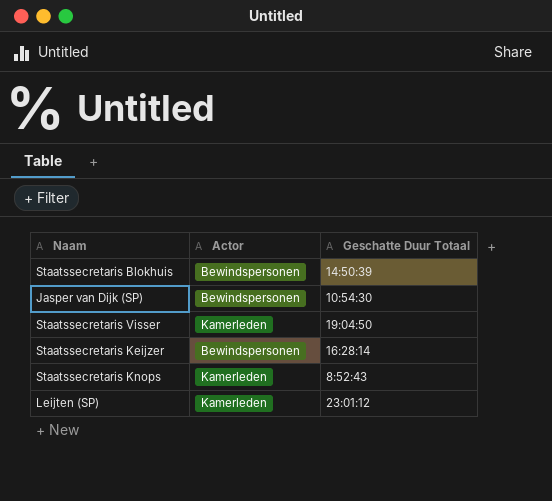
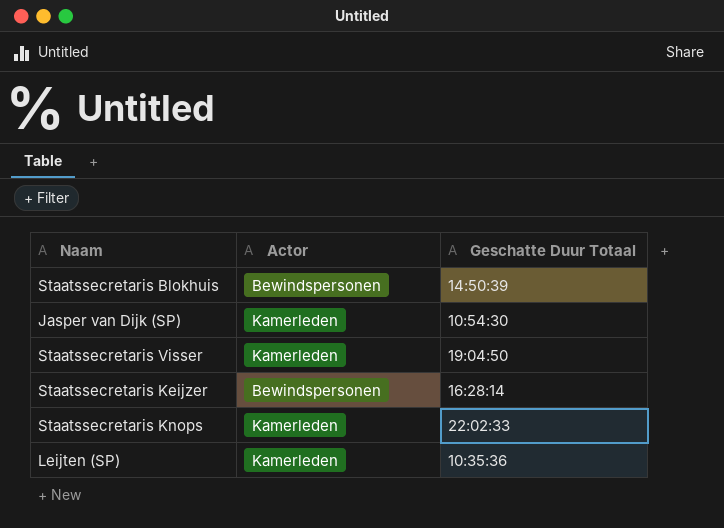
Jasper van Dijk (SP) | Actor: Bewindspersonen -> Kamerleden
Staatssecretaris Knops | Geschatte Duur Totaal: 8:52:43 -> 22:02:33
Leijten (SP) | Geschatte Duur Totaal: 23:01:12 -> 10:35:36

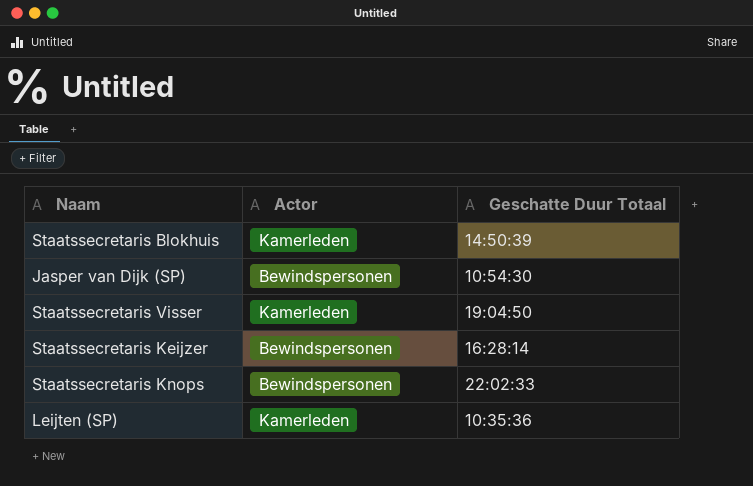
Staatssecretaris Blokhuis | Actor: Bewindspersonen -> Kamerleden
Jasper van Dijk (SP) | Actor: Kamerleden -> Bewindspersonen
Staatssecretaris Knops | Actor: Kamerleden -> Bewindspersonen

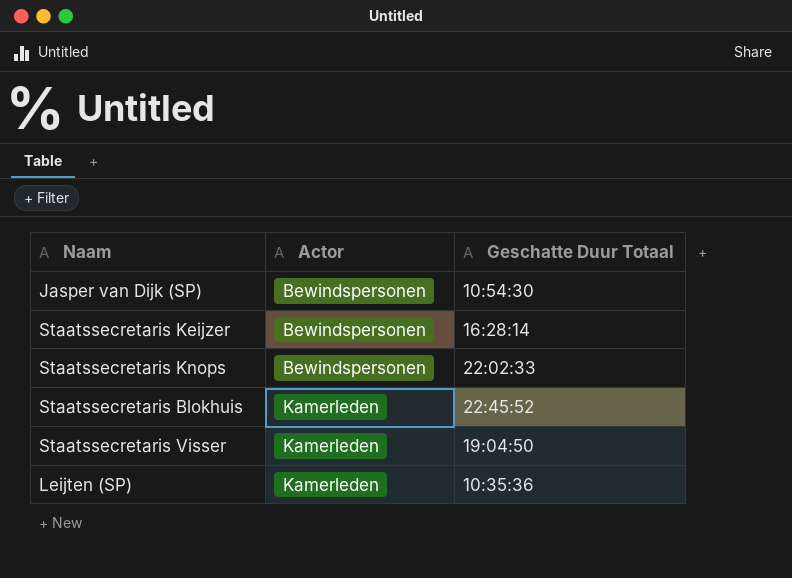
row order: none -> Actor ascending
Staatssecretaris Blokhuis | Geschatte Duur Totaal: 14:50:39 -> 22:45:52

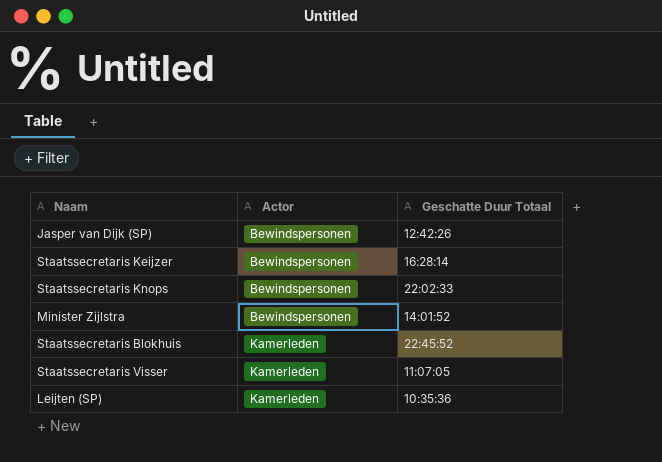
Jasper van Dijk (SP) | Geschatte Duur Totaal: 10:54:30 -> 12:42:26
row Minister Zijlstra: none -> Bewindspersonen | 14:01:52
Staatssecretaris Visser | Geschatte Duur Totaal: 19:04:50 -> 11:07:05

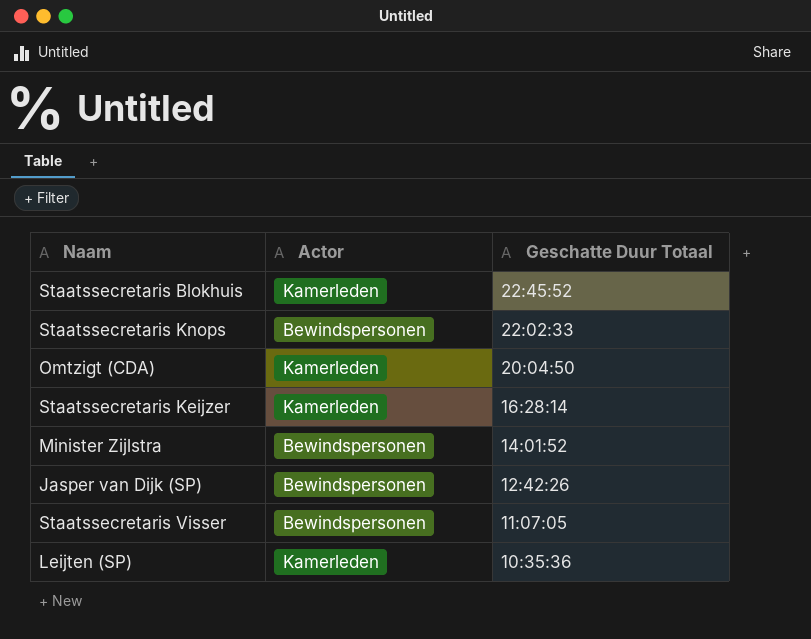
row order: Actor ascending -> Geschatte Duur Totaal descending
row Omtzigt (CDA): none -> Kamerleden | 20:04:50
Staatssecretaris Keijzer | Actor: Bewindspersonen -> Kamerleden
Staatssecretaris Visser | Actor: Kamerleden -> Bewindspersonen

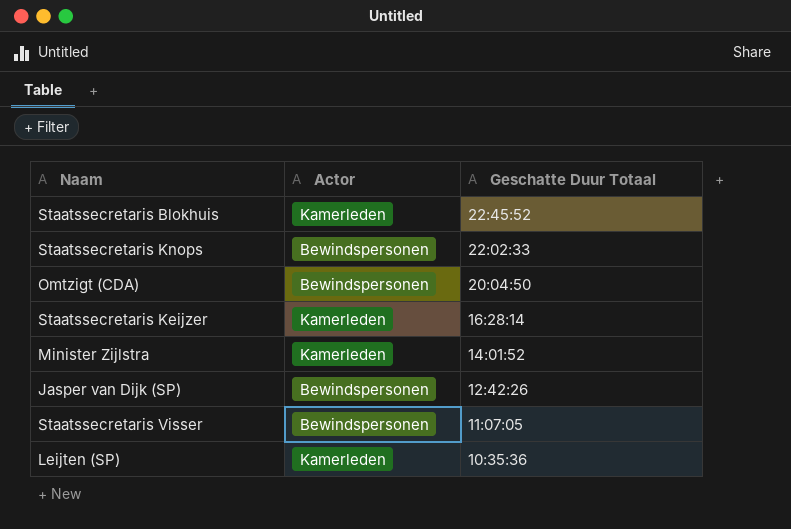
Omtzigt (CDA) | Actor: Kamerleden -> Bewindspersonen
Minister Zijlstra | Actor: Bewindspersonen -> Kamerleden

